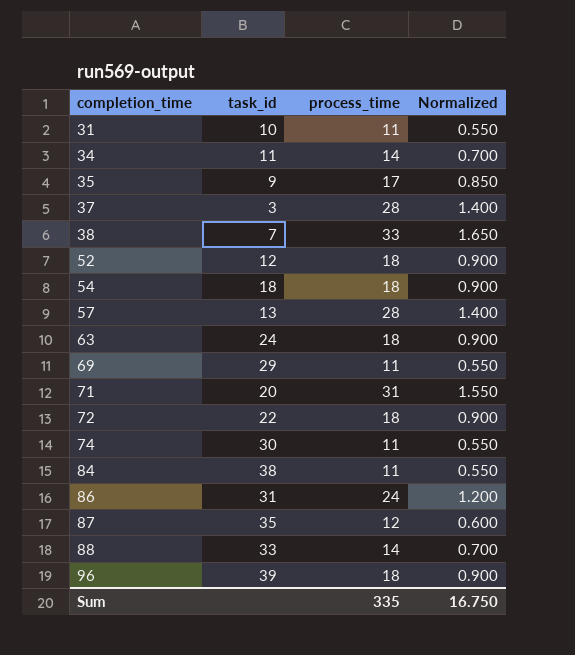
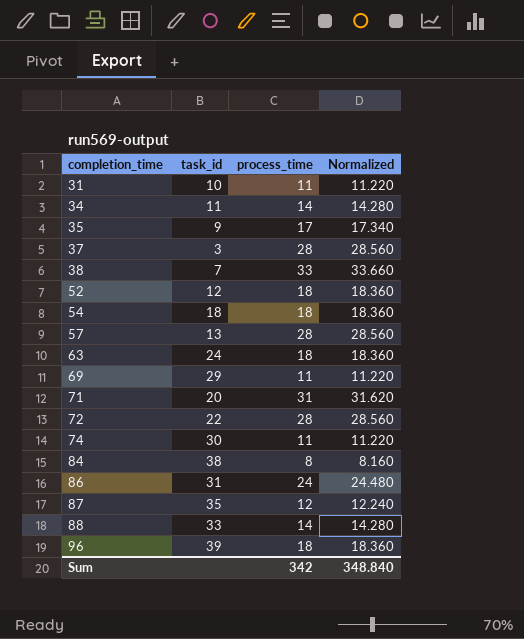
column Normalized | formula: [process_time] * 0.05 -> [process_time] * 1.02
72 | process_time: 18 -> 28
84 | process_time: 11 -> 8
Sum | process_time: 335 -> 342
Sum | Normalized: 16.750 -> 348.840

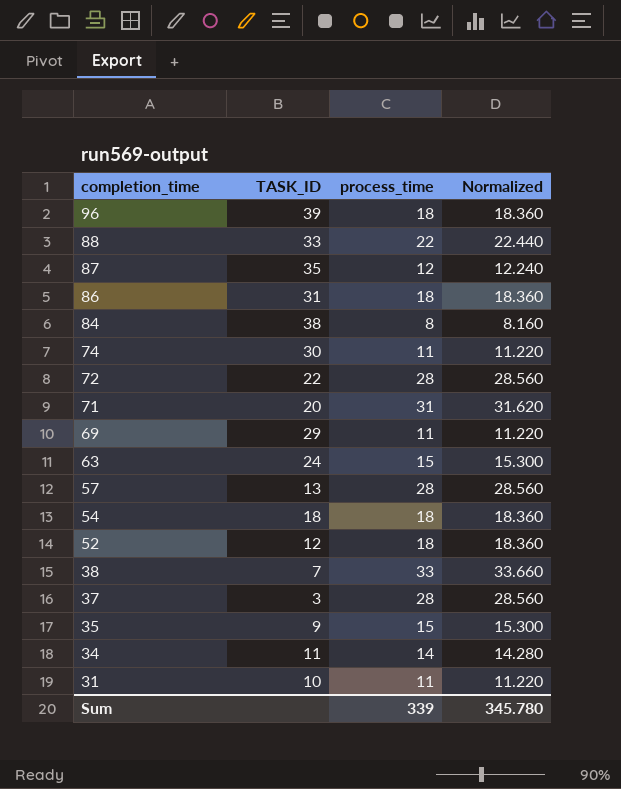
row order: completion_time ascending -> completion_time descending
column name: task_id -> TASK_ID
88 | process_time: 14 -> 22
88 | Normalized: 14.280 -> 22.440
86 | process_time: 24 -> 18
86 | Normalized: 24.480 -> 18.360
63 | process_time: 18 -> 15
63 | Normalized: 18.360 -> 15.300
35 | process_time: 17 -> 15
35 | Normalized: 17.340 -> 15.300
Sum | process_time: 342 -> 339
Sum | Normalized: 348.840 -> 345.780

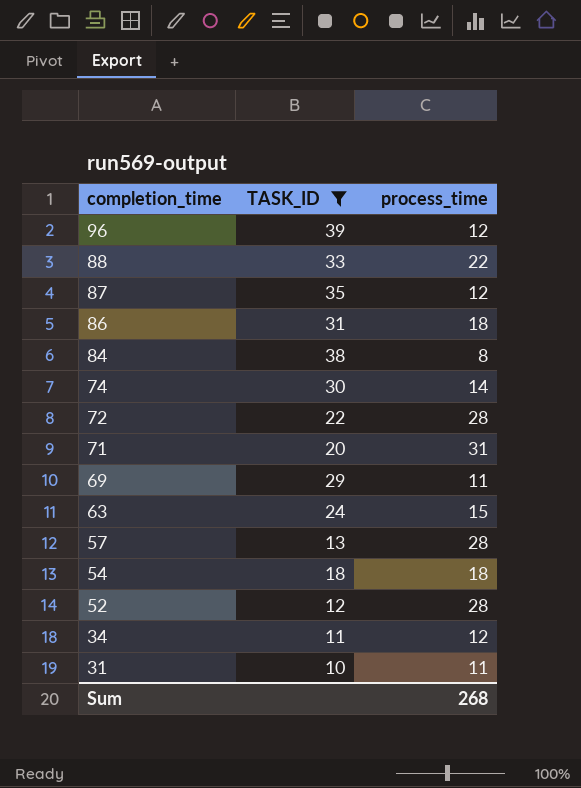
filter: none -> TASK_ID >= 10
column Normalized | formula: [process_time] * 1.02 -> none
96 | process_time: 18 -> 12
74 | process_time: 11 -> 14
52 | process_time: 18 -> 28
34 | process_time: 14 -> 12
Sum | process_time: 339 -> 268

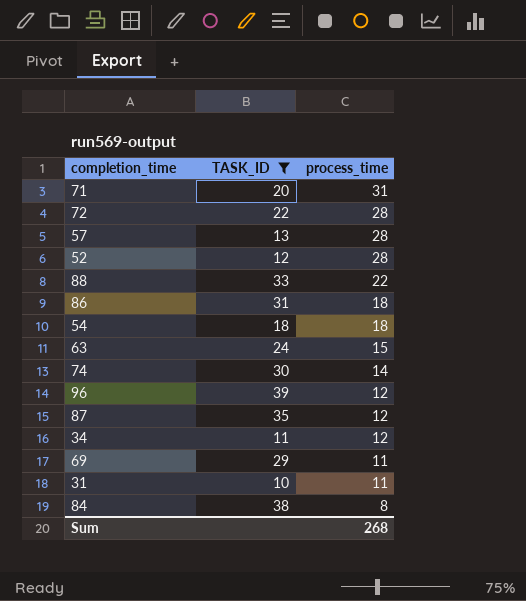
row order: completion_time descending -> process_time descending

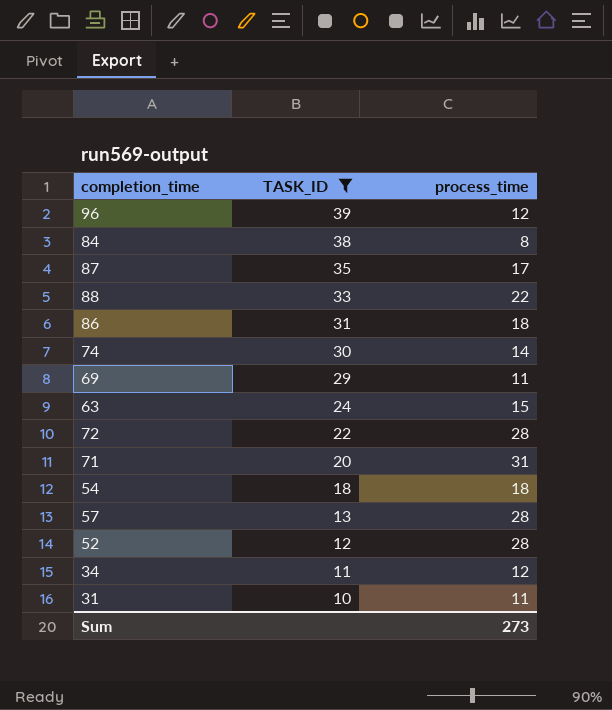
row order: process_time descending -> TASK_ID descending
87 | process_time: 12 -> 17
Sum | process_time: 268 -> 273

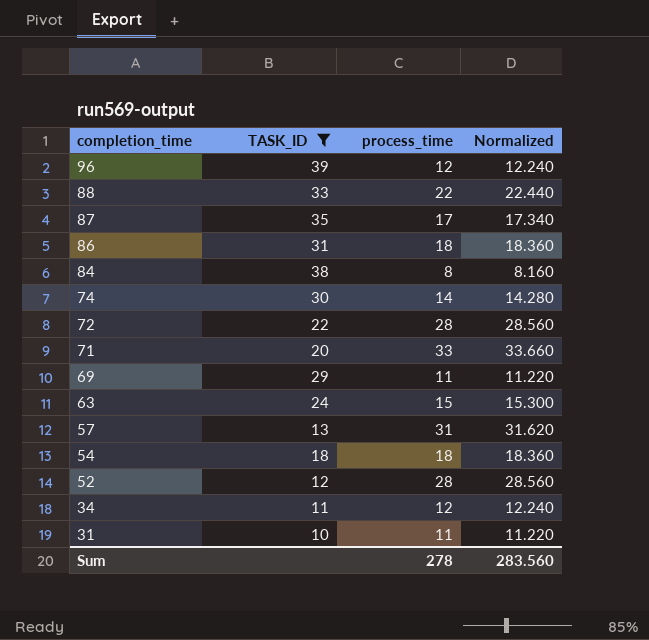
row order: TASK_ID descending -> completion_time descending
column Normalized | formula: none -> [process_time] * 1.02
71 | process_time: 31 -> 33
57 | process_time: 28 -> 31
Sum | process_time: 273 -> 278

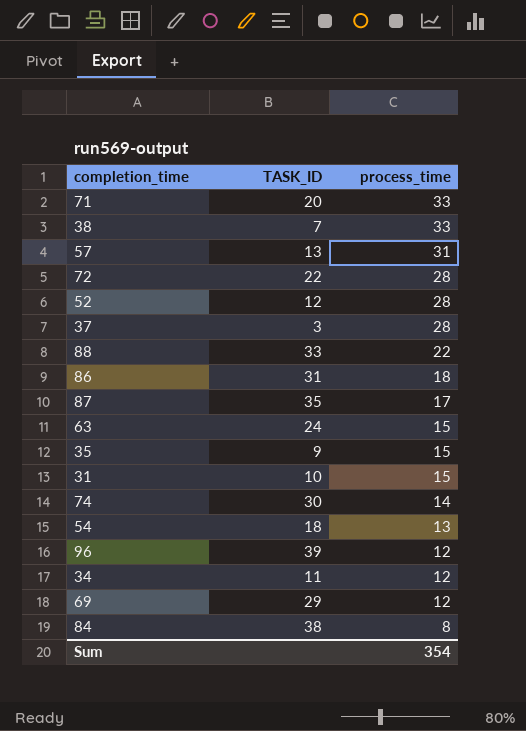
filter: TASK_ID >= 10 -> none
row order: completion_time descending -> process_time descending
column Normalized | formula: [process_time] * 1.02 -> none
31 | process_time: 11 -> 15
54 | process_time: 18 -> 13
69 | process_time: 11 -> 12
Sum | process_time: 278 -> 354

